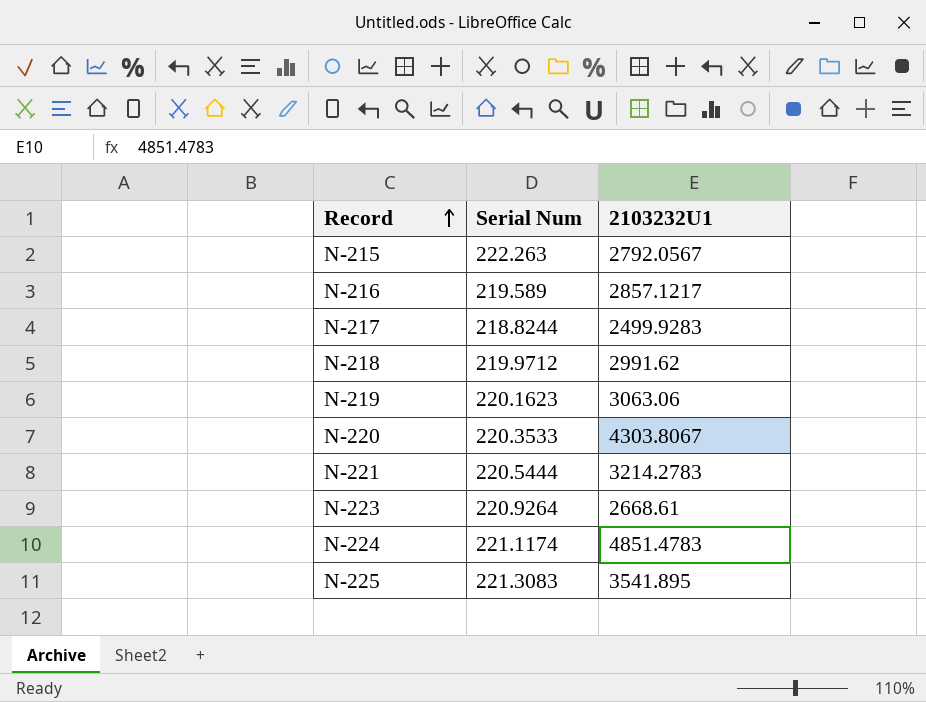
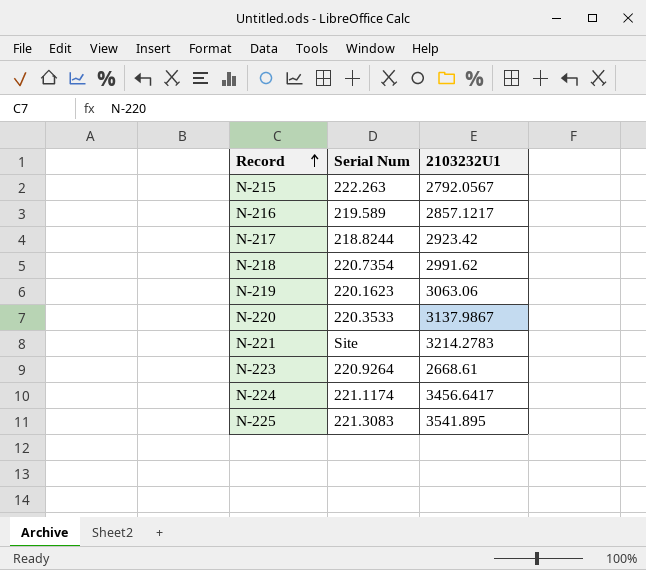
N-217 | 2103232U1: 2499.9283 -> 2923.42
N-218 | Serial Num: 219.9712 -> 220.7354
N-220 | 2103232U1: 4303.8067 -> 3137.9867
N-221 | Serial Num: 220.5444 -> Site
N-224 | 2103232U1: 4851.4783 -> 3456.6417

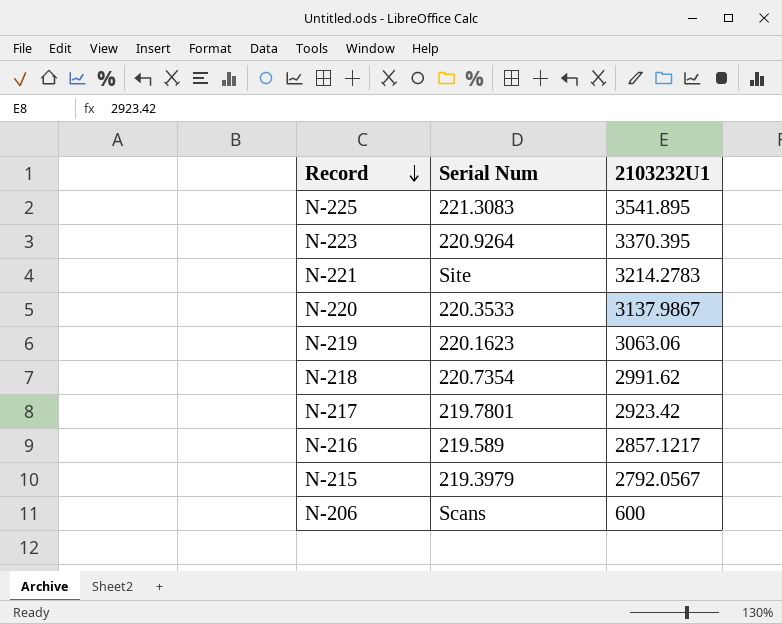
row order: Record ascending -> Record descending
row N-224: 221.1174 | 3456.6417 -> none
N-223 | 2103232U1: 2668.61 -> 3370.395
N-217 | Serial Num: 218.8244 -> 219.7801
N-215 | Serial Num: 222.263 -> 219.3979
row N-206: none -> Scans | 600

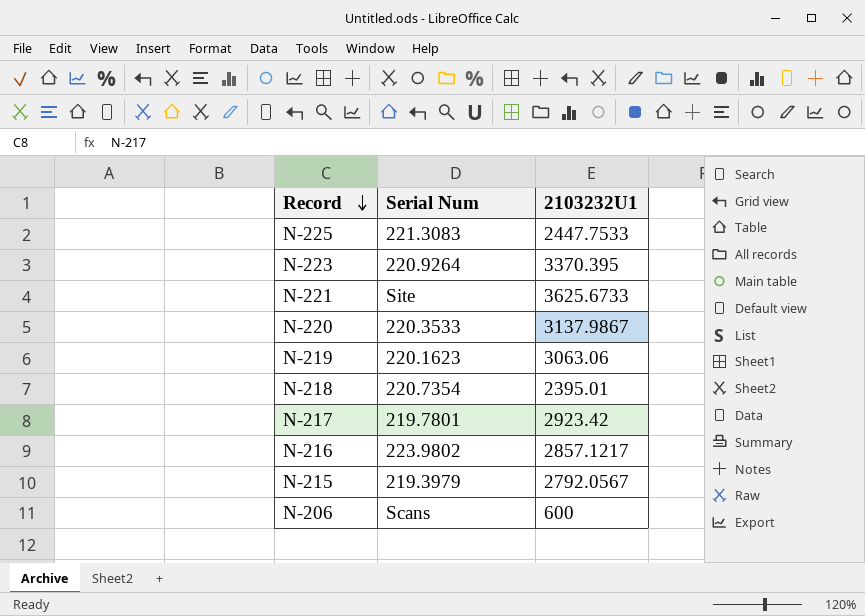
N-225 | 2103232U1: 3541.895 -> 2447.7533
N-221 | 2103232U1: 3214.2783 -> 3625.6733
N-218 | 2103232U1: 2991.62 -> 2395.01
N-216 | Serial Num: 219.589 -> 223.9802

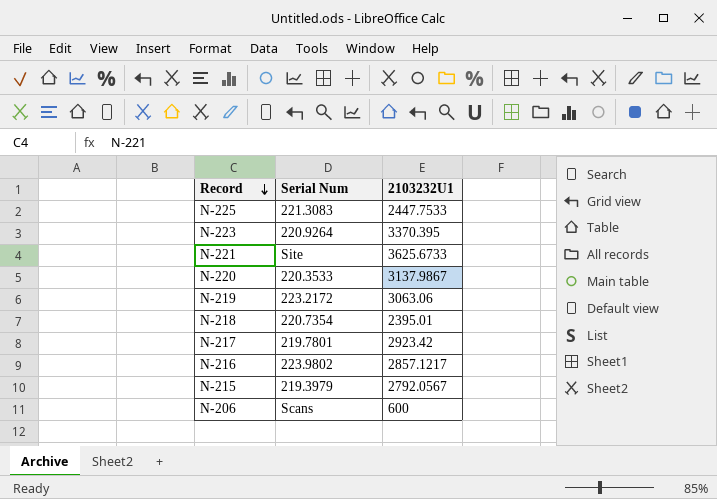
N-219 | Serial Num: 220.1623 -> 223.2172

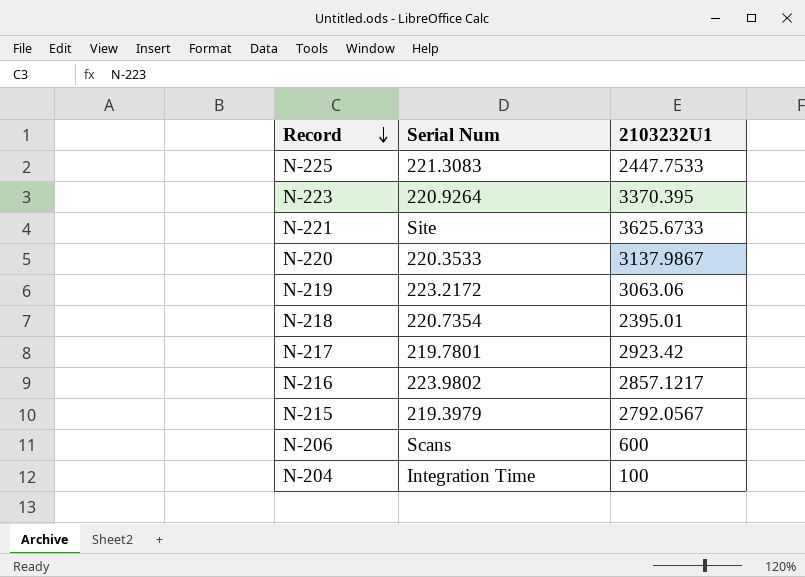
row N-204: none -> Integration Time | 100

